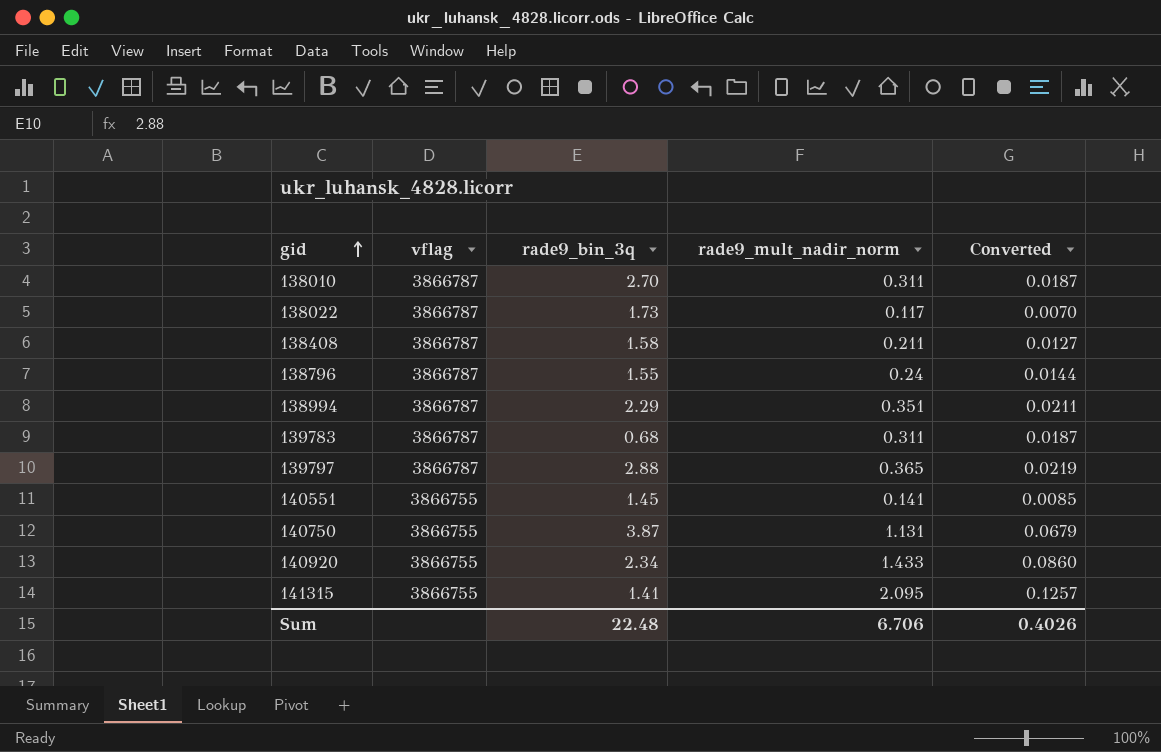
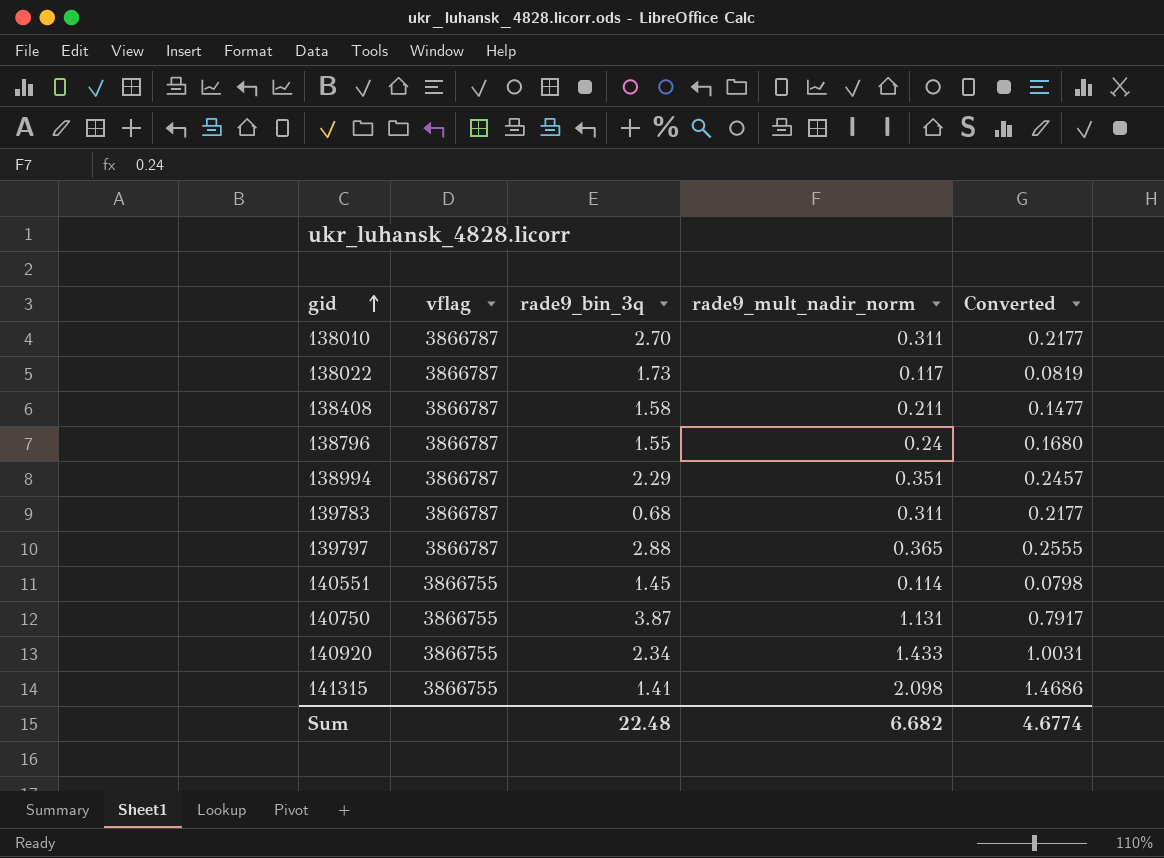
column Converted | formula: [rade9_mult_nadir_norm] * 0.06 -> [rade9_mult_nadir_norm] * 0.7
140551 | rade9_mult_nadir_norm: 0.141 -> 0.114
141315 | rade9_mult_nadir_norm: 2.095 -> 2.098
Sum | rade9_mult_nadir_norm: 6.706 -> 6.682
Sum | Converted: 0.4026 -> 4.6774

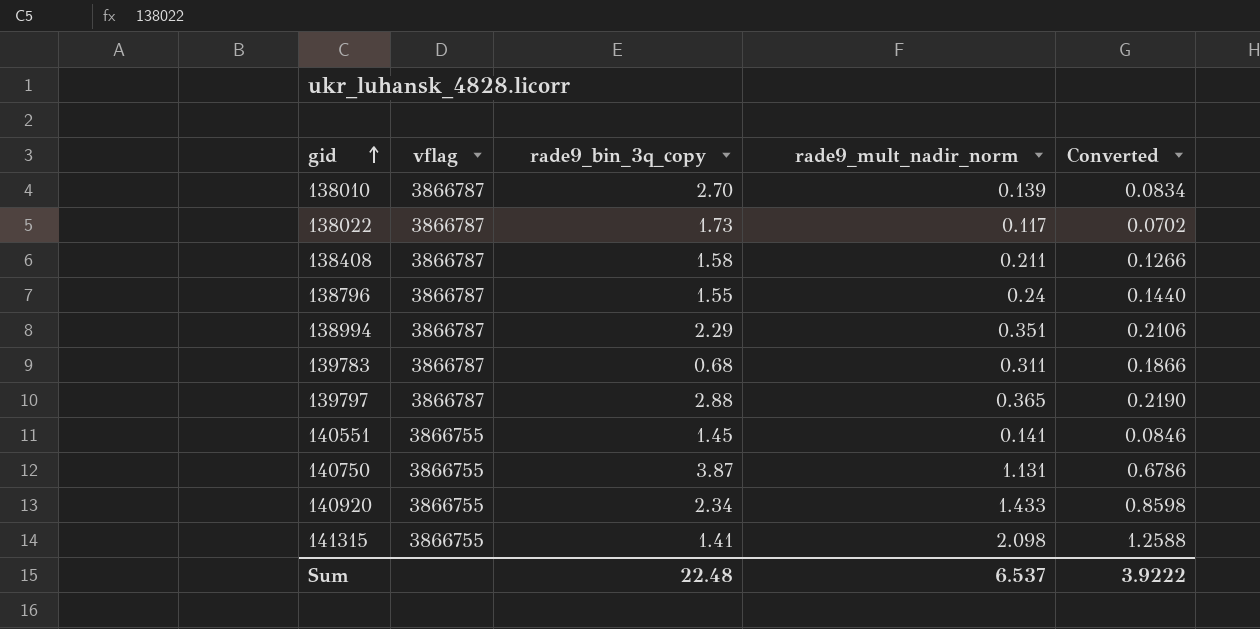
column name: rade9_bin_3q -> rade9_bin_3q_copy
column Converted | formula: [rade9_mult_nadir_norm] * 0.7 -> [rade9_mult_nadir_norm] * 0.6
138010 | rade9_mult_nadir_norm: 0.311 -> 0.139
140551 | rade9_mult_nadir_norm: 0.114 -> 0.141
Sum | rade9_mult_nadir_norm: 6.682 -> 6.537
Sum | Converted: 4.6774 -> 3.9222

